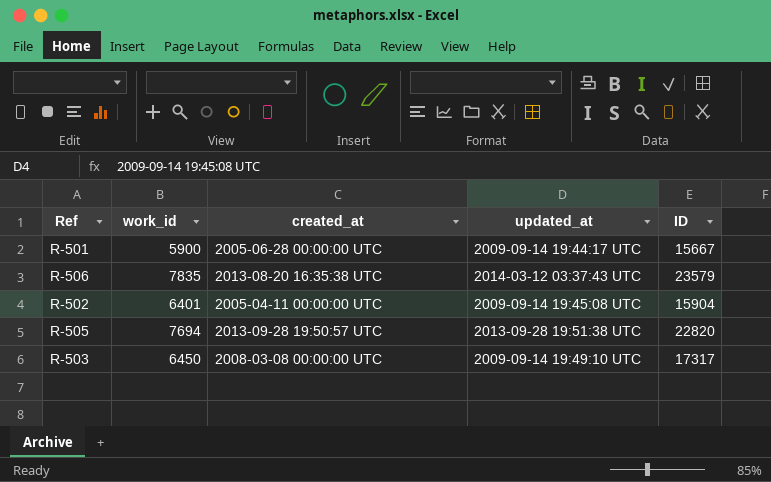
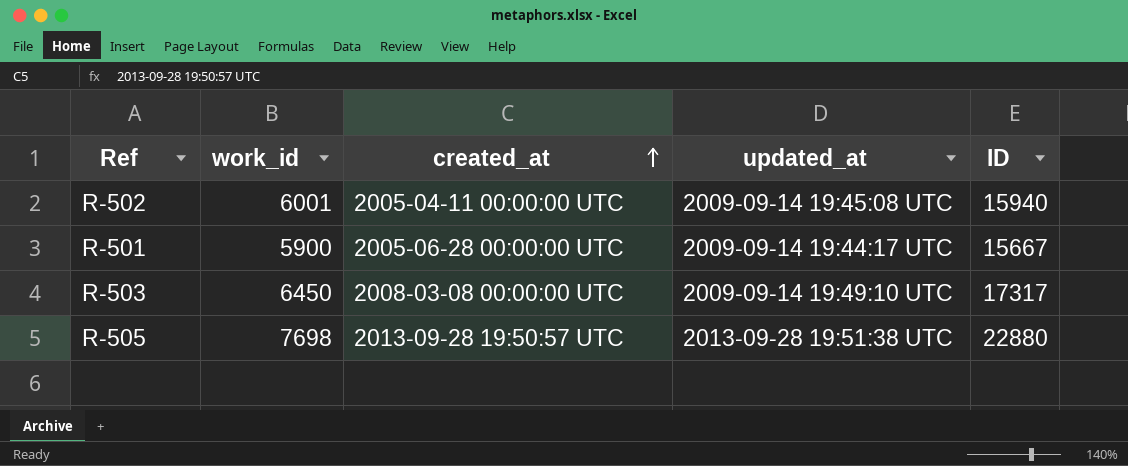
row order: none -> created_at ascending
row R-506: 7835 | 2013-08-20 16:35:38 UTC | 2014-03-12 03:37:43 UTC | 23579 -> none
R-502 | work_id: 6401 -> 6001
R-502 | ID: 15904 -> 15940
R-505 | work_id: 7694 -> 7698
R-505 | ID: 22820 -> 22880

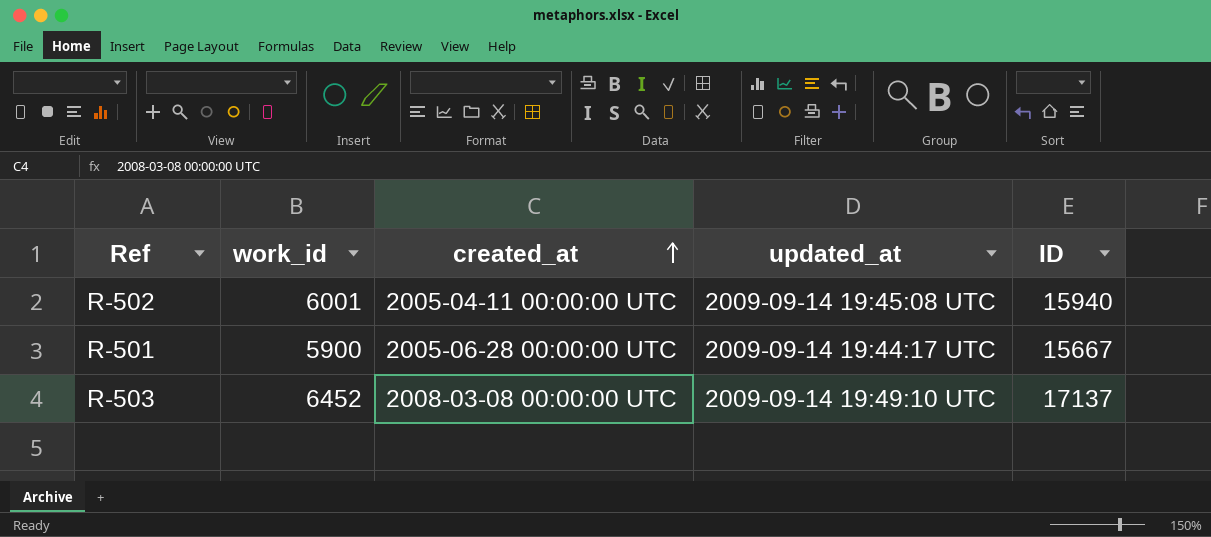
row R-505: 7698 | 2013-09-28 19:50:57 UTC | 2013-09-28 19:51:38 UTC | 22880 -> none
R-503 | work_id: 6450 -> 6452
R-503 | ID: 17317 -> 17137

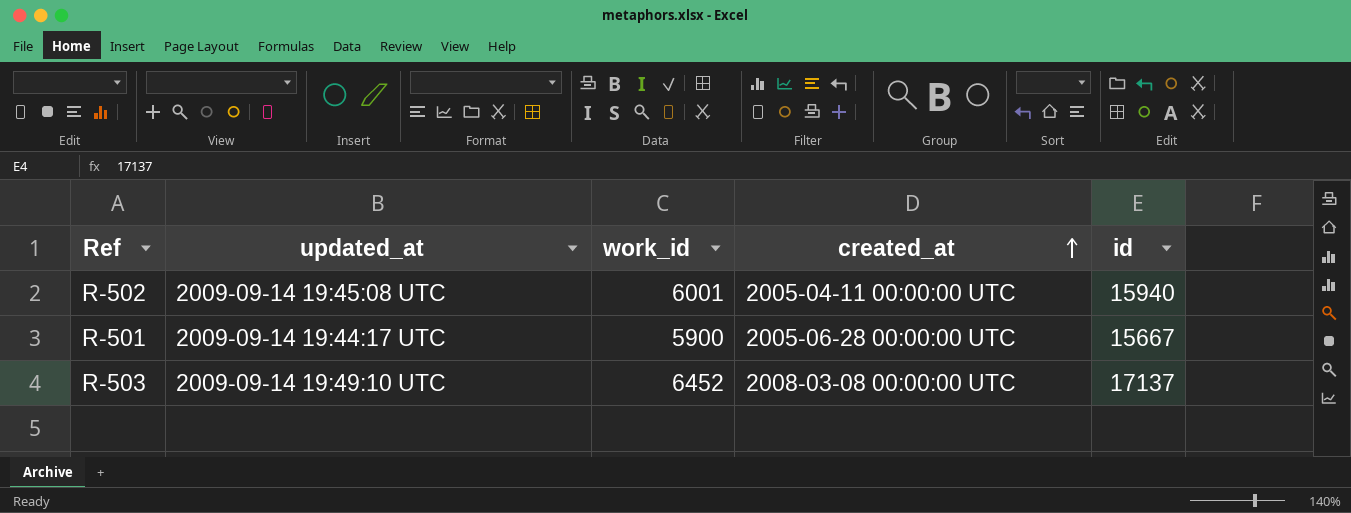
column updated_at | position: 4 -> 2
column name: ID -> id

